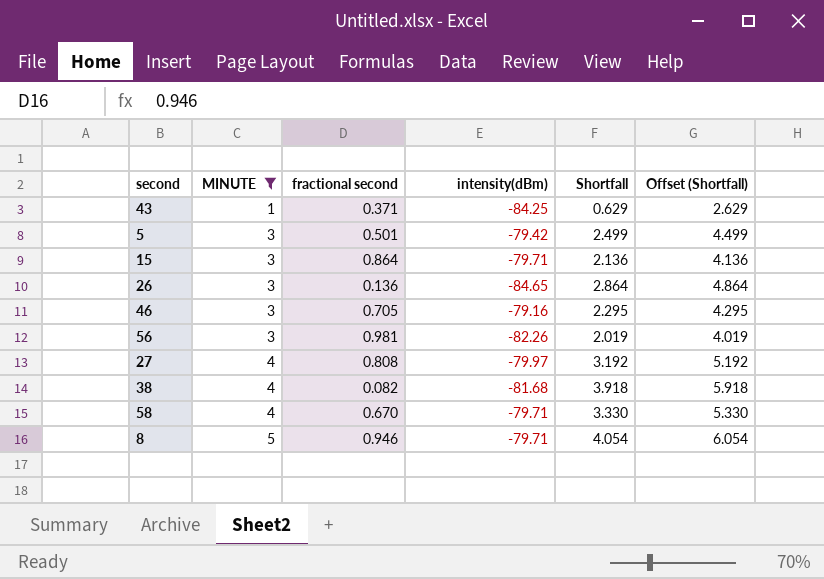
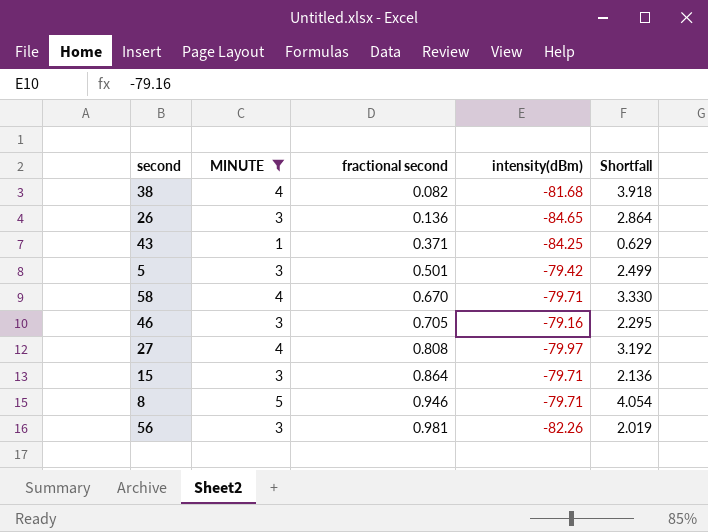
row order: MINUTE ascending -> fractional second ascending
column Offset (Shortfall) | formula: [Shortfall] + 2 -> none

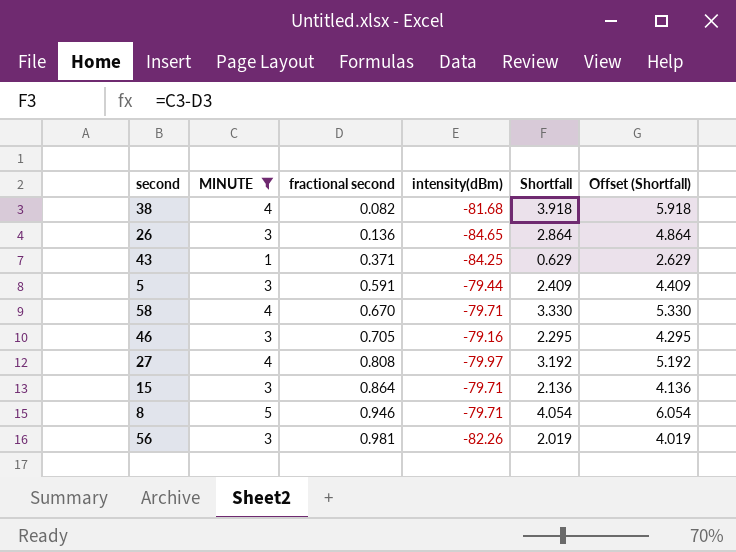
column Offset (Shortfall) | formula: none -> [Shortfall] + 2
5 | fractional second: 0.501 -> 0.591
5 | intensity(dBm): -79.42 -> -79.44
5 | Shortfall: 2.499 -> 2.409

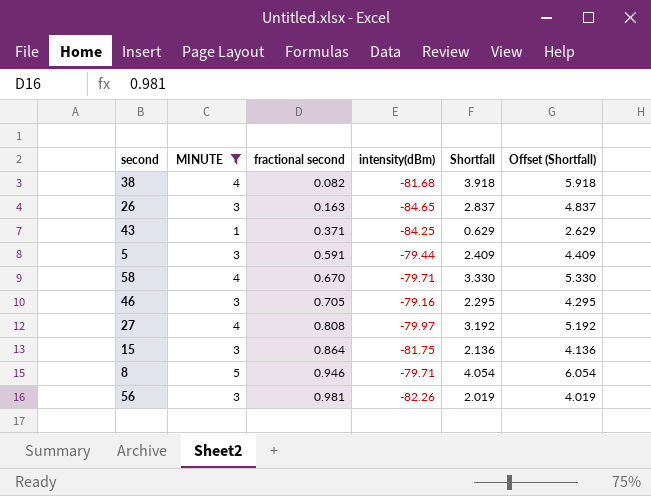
26 | fractional second: 0.136 -> 0.163
26 | Shortfall: 2.864 -> 2.837
26 | Offset (Shortfall): 4.864 -> 4.837
15 | intensity(dBm): -79.71 -> -81.75

